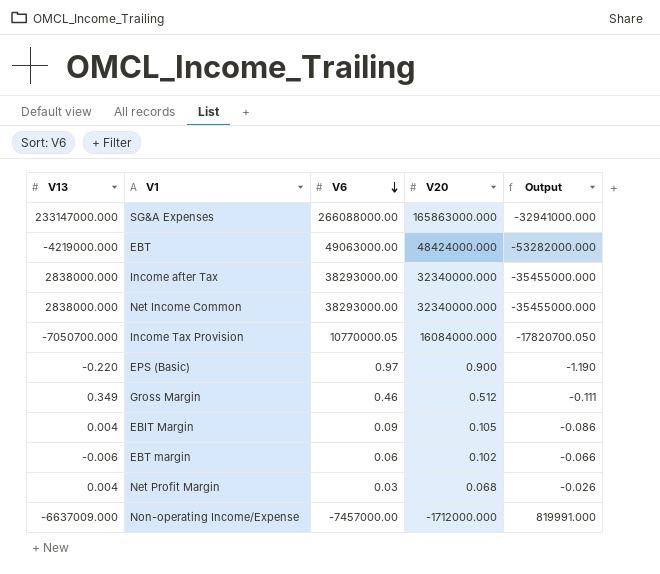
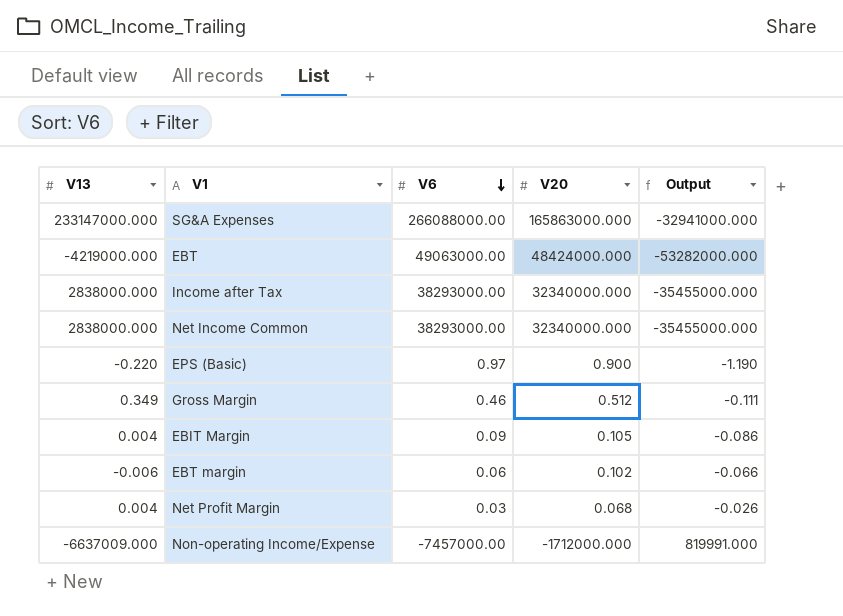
row Income Tax Provision: -7050700.000 | 10770000.05 | 16084000.000 | -17820700.050 -> none

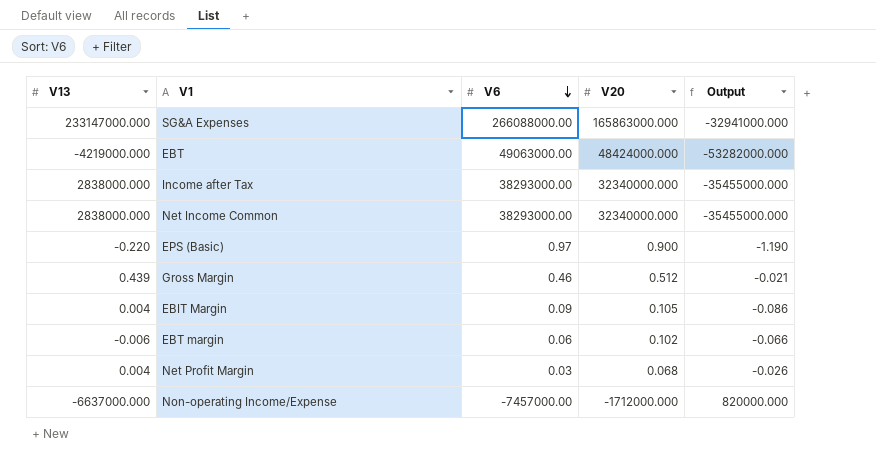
Gross Margin | V13: 0.349 -> 0.439
Gross Margin | Output: -0.111 -> -0.021
Non-operating Income/Expense | V13: -6637009.000 -> -6637000.000
Non-operating Income/Expense | Output: 819991.000 -> 820000.000

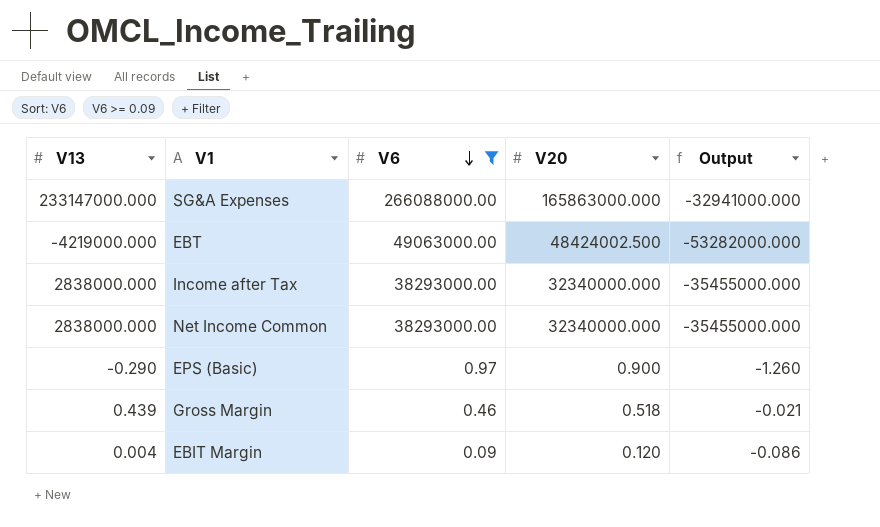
filter: none -> V6 >= 0.09
EBT | V20: 48424000.000 -> 48424002.500
EPS (Basic) | V13: -0.220 -> -0.290
EPS (Basic) | Output: -1.190 -> -1.260
Gross Margin | V20: 0.512 -> 0.518
EBIT Margin | V20: 0.105 -> 0.120

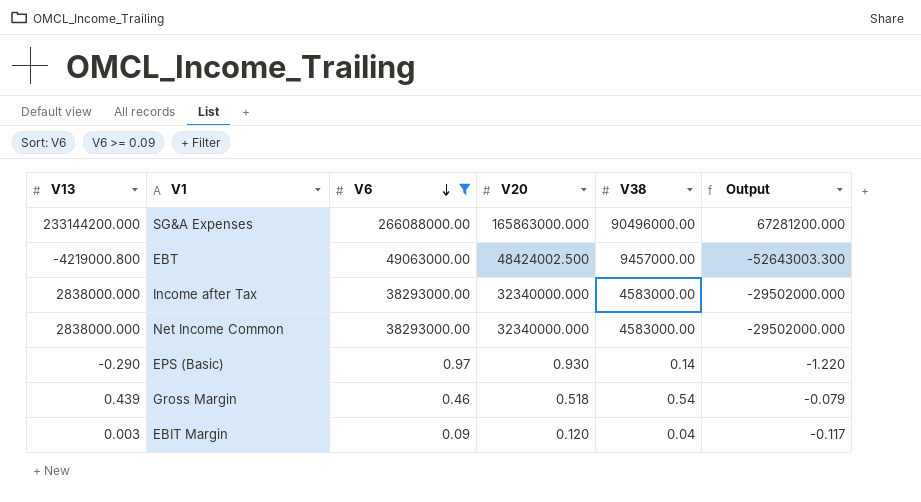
column V38 | position: none -> 5
column Output | formula: [V13] - [V6] -> [V13] - [V20]
SG&A Expenses | V13: 233147000.000 -> 233144200.000
EBT | V13: -4219000.000 -> -4219000.800
EPS (Basic) | V20: 0.900 -> 0.930
EBIT Margin | V13: 0.004 -> 0.003

